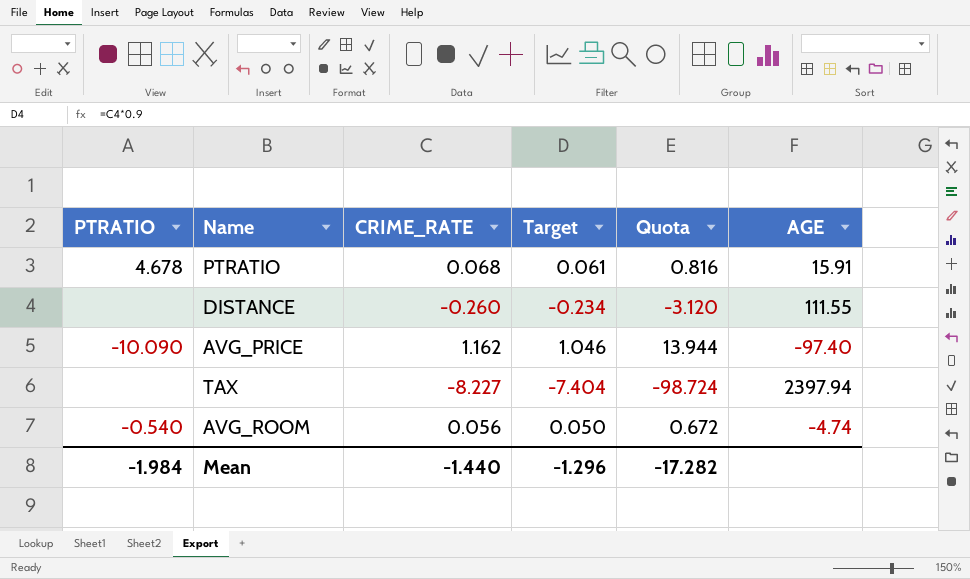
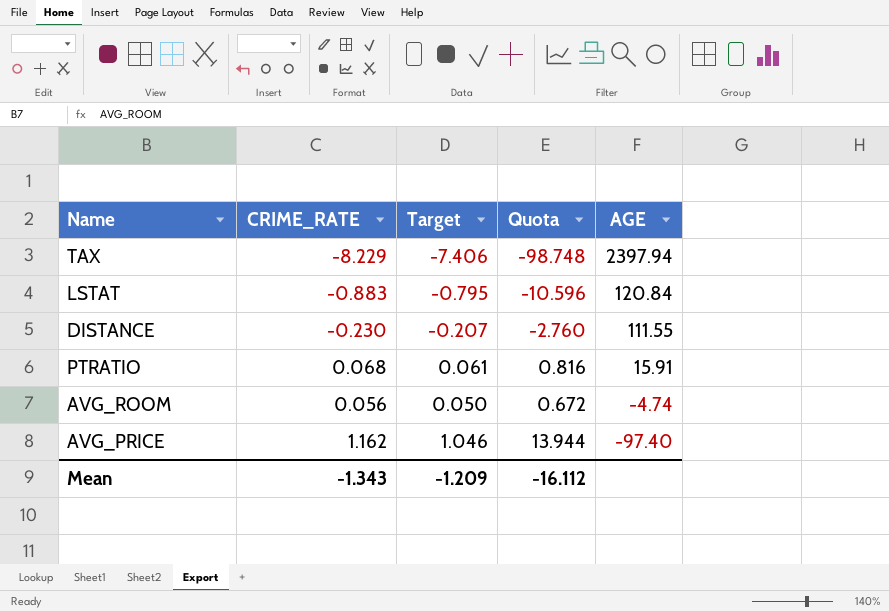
row order: none -> AGE descending
column PTRATIO | position: 1 -> none
TAX | CRIME_RATE: -8.227 -> -8.229
TAX | Target: -7.404 -> -7.406
TAX | Quota: -98.724 -> -98.748
row LSTAT: none -> -0.883 | -0.795 | -10.596 | 120.84
DISTANCE | CRIME_RATE: -0.260 -> -0.230
DISTANCE | Target: -0.234 -> -0.207
DISTANCE | Quota: -3.120 -> -2.760
Mean | CRIME_RATE: -1.440 -> -1.343
Mean | Target: -1.296 -> -1.209
Mean | Quota: -17.282 -> -16.112

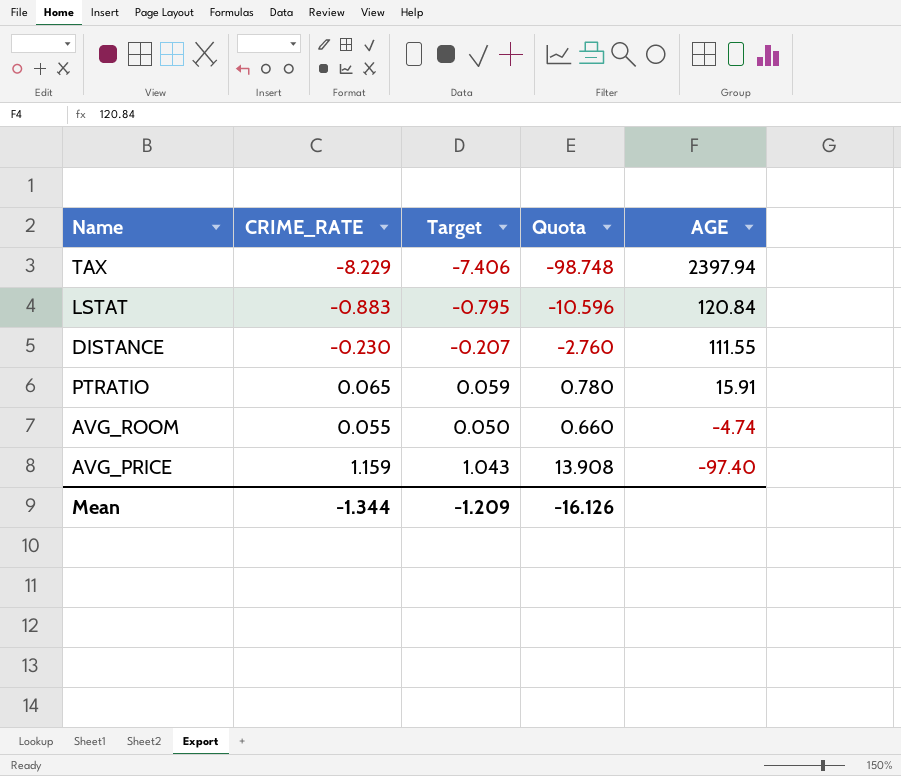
PTRATIO | CRIME_RATE: 0.068 -> 0.065
PTRATIO | Target: 0.061 -> 0.059
PTRATIO | Quota: 0.816 -> 0.780
AVG_ROOM | CRIME_RATE: 0.056 -> 0.055
AVG_ROOM | Quota: 0.672 -> 0.660
AVG_PRICE | CRIME_RATE: 1.162 -> 1.159
AVG_PRICE | Target: 1.046 -> 1.043
AVG_PRICE | Quota: 13.944 -> 13.908
Mean | CRIME_RATE: -1.343 -> -1.344
Mean | Quota: -16.112 -> -16.126

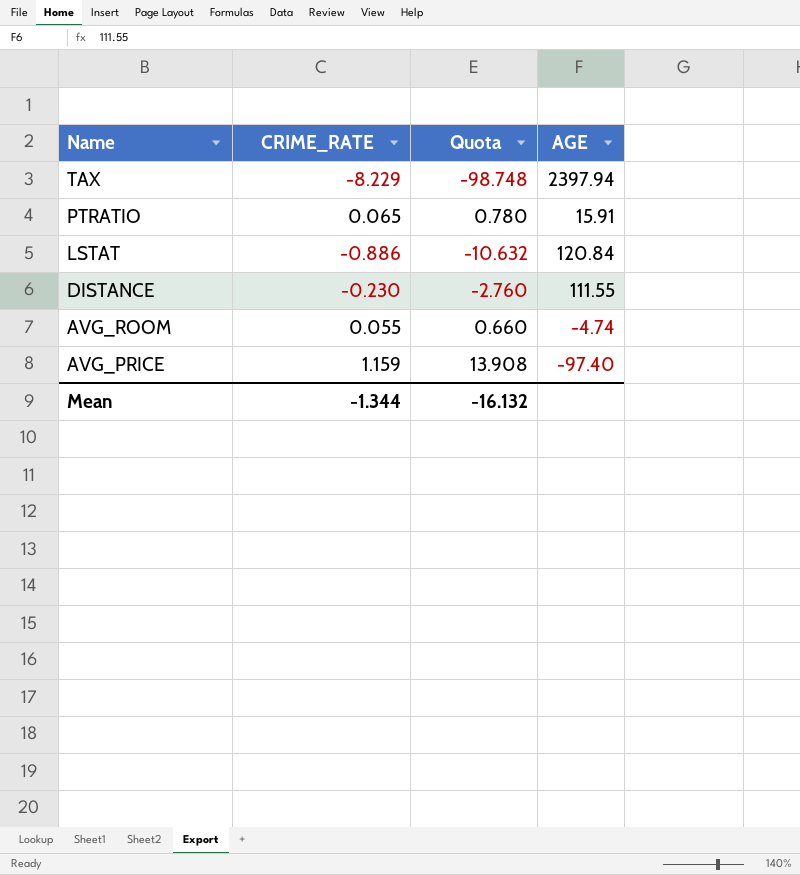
row order: AGE descending -> Name descending
column Target | formula: [CRIME_RATE] * 0.9 -> none
LSTAT | CRIME_RATE: -0.883 -> -0.886
LSTAT | Quota: -10.596 -> -10.632
Mean | Quota: -16.126 -> -16.132

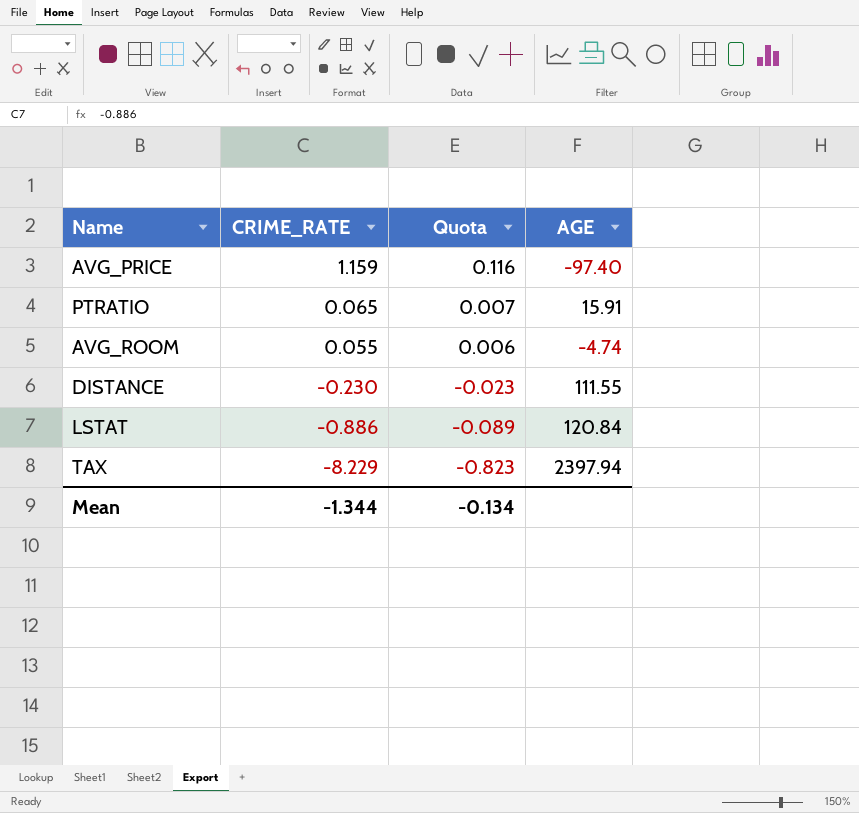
row order: Name descending -> CRIME_RATE descending
column Quota | formula: [CRIME_RATE] * 12 -> [CRIME_RATE] * 0.1
Mean | Quota: -16.132 -> -0.134

